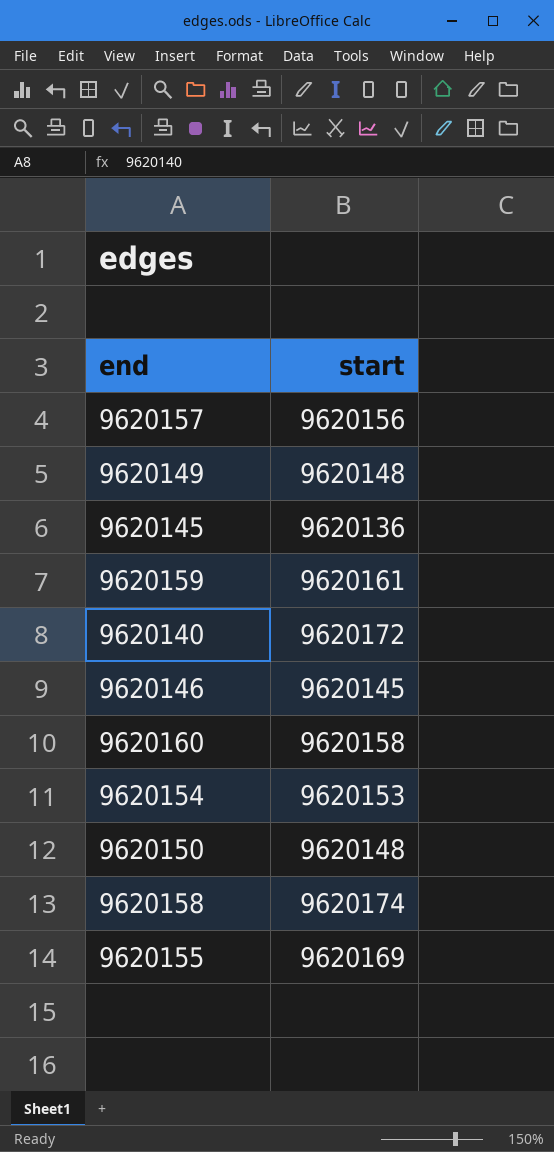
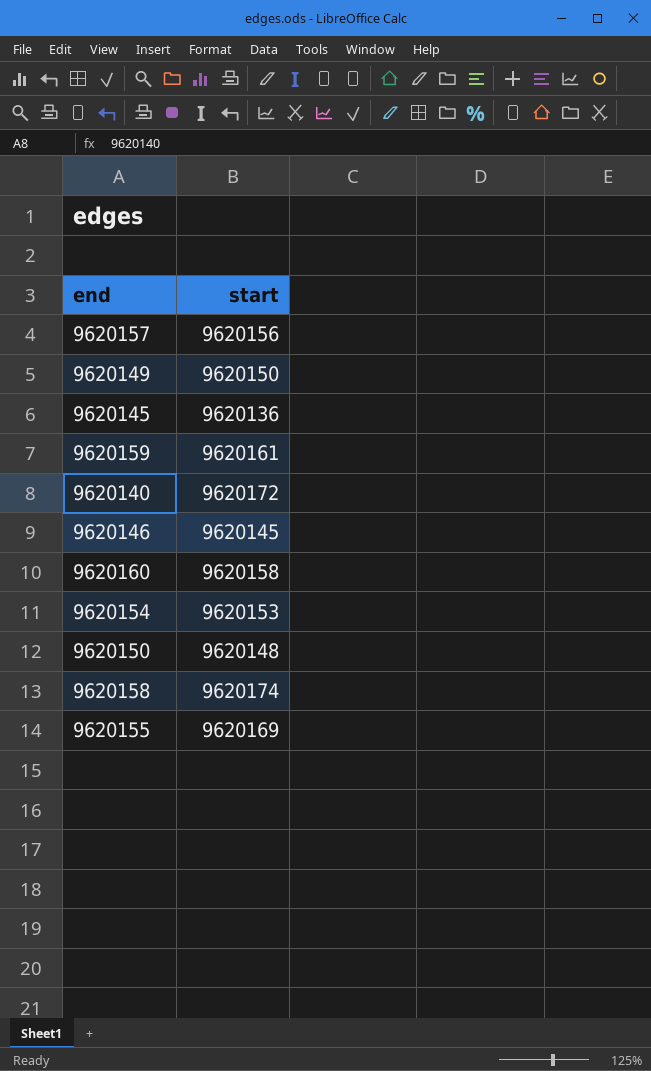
9620149 | start: 9620148 -> 9620150

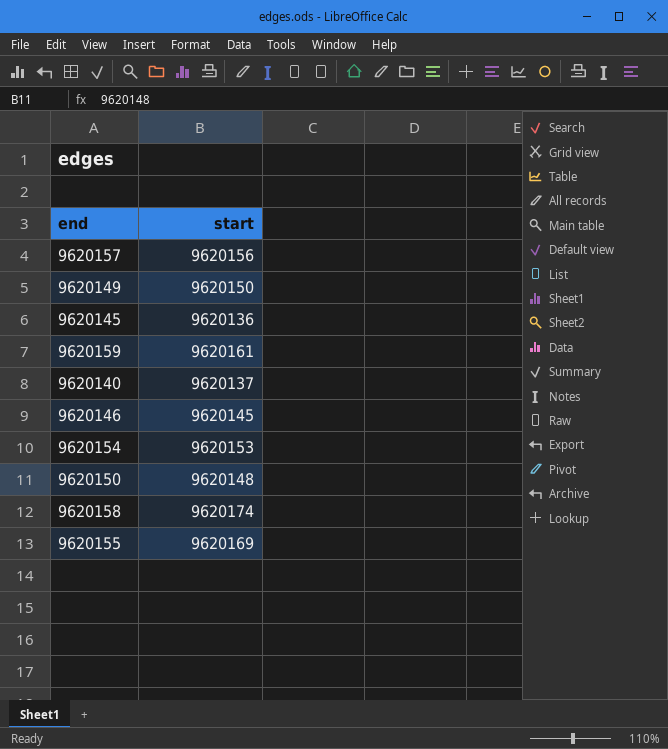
row 9620160: 9620158 -> none
9620140 | start: 9620172 -> 9620137

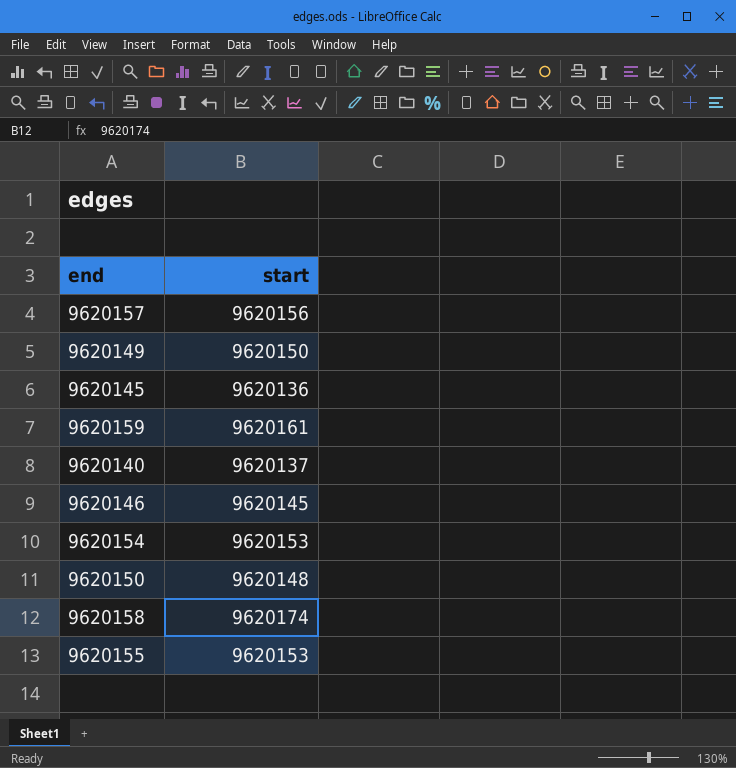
9620155 | start: 9620169 -> 9620153

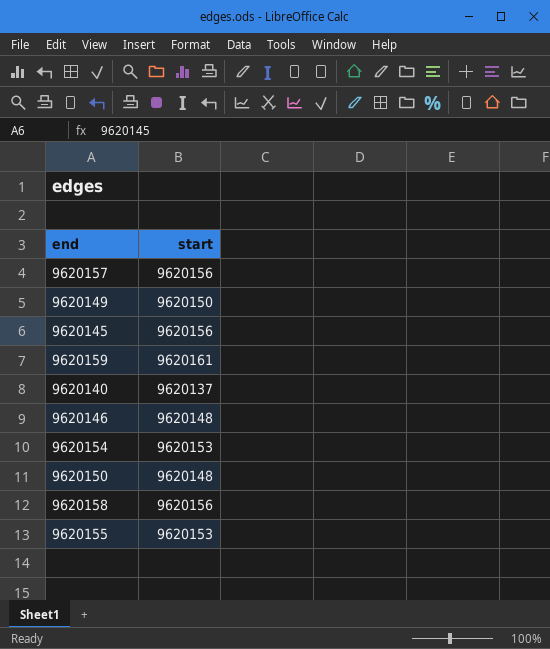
9620145 | start: 9620136 -> 9620156
9620146 | start: 9620145 -> 9620148
9620158 | start: 9620174 -> 9620156

